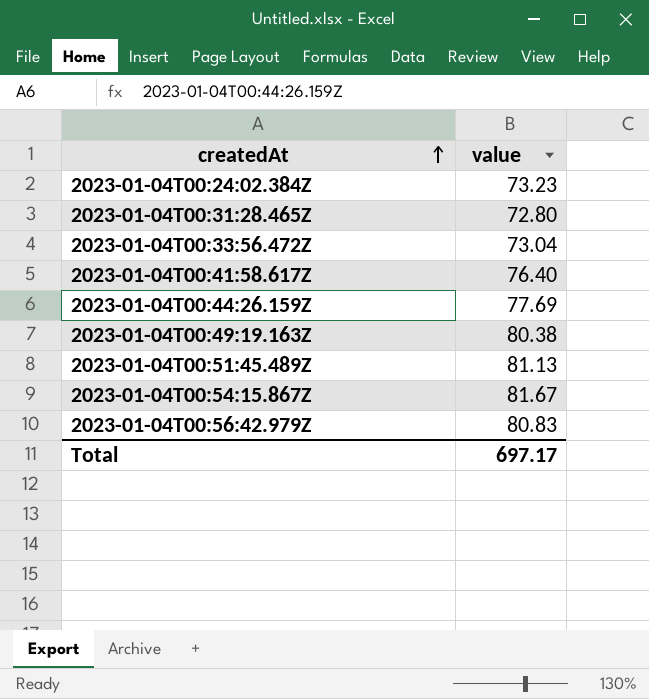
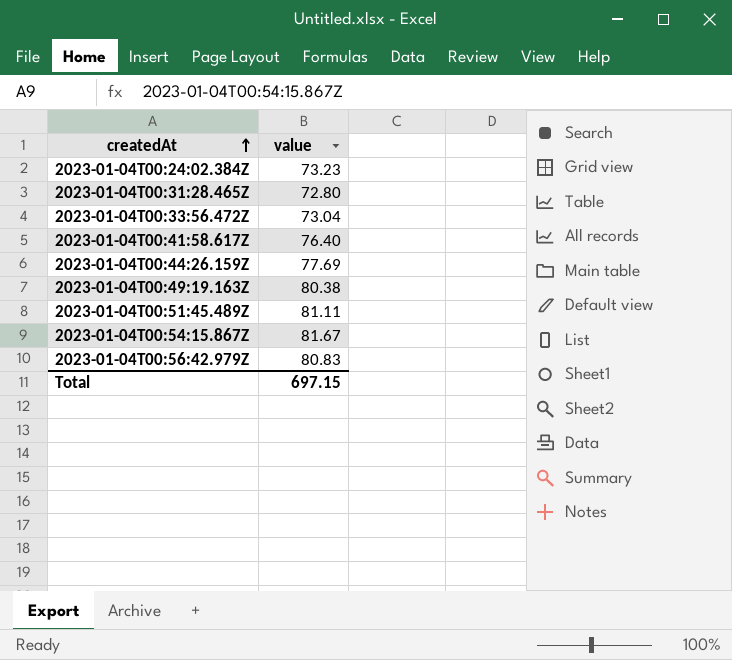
2023-01-04T00:51:45.489Z | value: 81.13 -> 81.11
Total | value: 697.17 -> 697.15

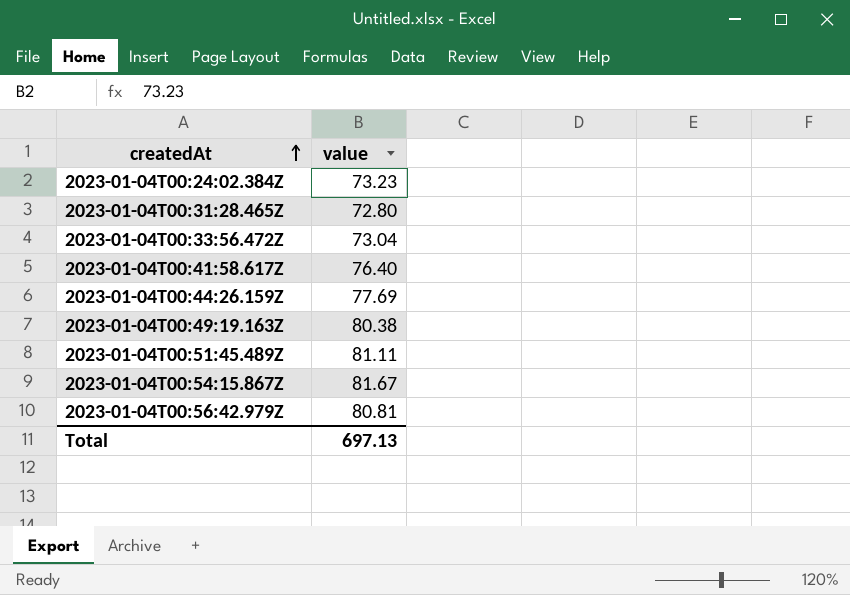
2023-01-04T00:56:42.979Z | value: 80.83 -> 80.81
Total | value: 697.15 -> 697.13

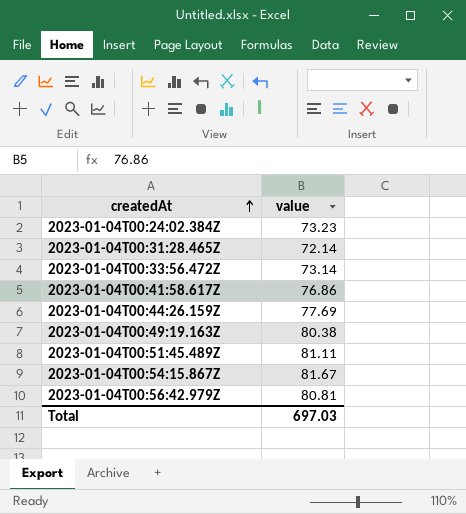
2023-01-04T00:31:28.465Z | value: 72.80 -> 72.14
2023-01-04T00:33:56.472Z | value: 73.04 -> 73.14
2023-01-04T00:41:58.617Z | value: 76.40 -> 76.86
Total | value: 697.13 -> 697.03

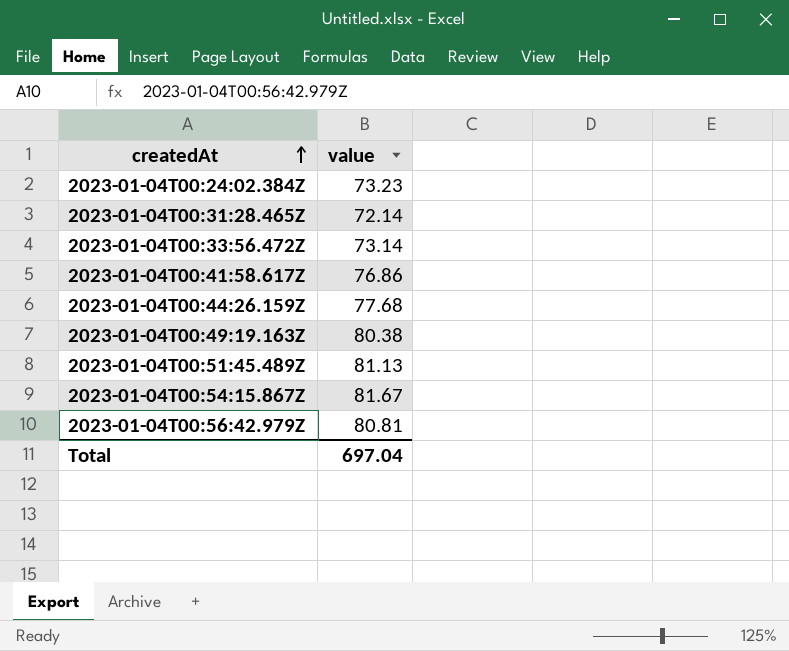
2023-01-04T00:44:26.159Z | value: 77.69 -> 77.68
2023-01-04T00:51:45.489Z | value: 81.11 -> 81.13
Total | value: 697.03 -> 697.04

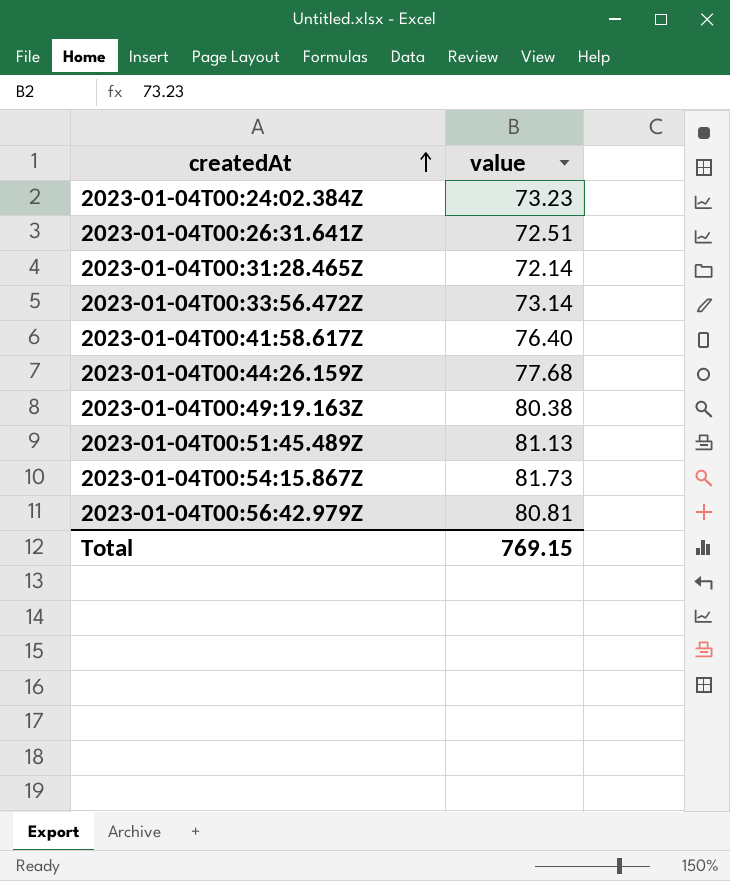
row 2023-01-04T00:26:31.641Z: none -> 72.51
2023-01-04T00:41:58.617Z | value: 76.86 -> 76.40
2023-01-04T00:54:15.867Z | value: 81.67 -> 81.73
Total | value: 697.04 -> 769.15

